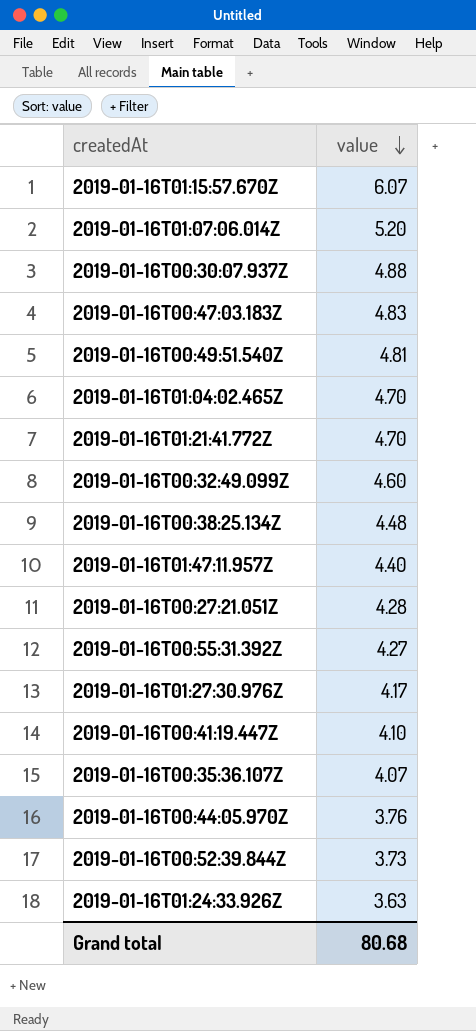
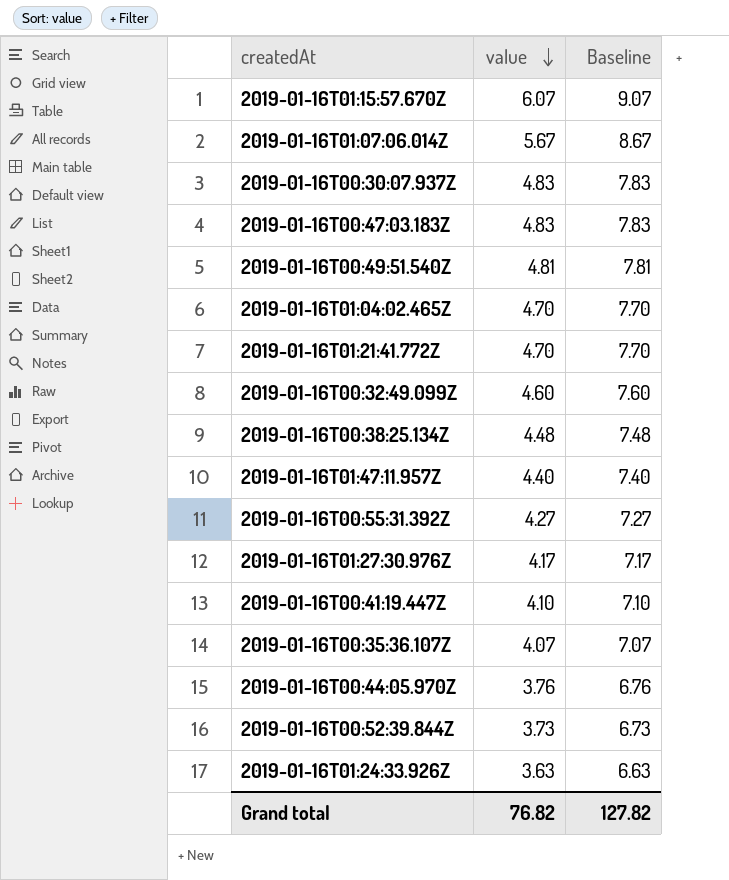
column Baseline | formula: none -> [value] + 3
row 2019-01-16T00:27:21.051Z: 4.28 -> none
2019-01-16T01:07:06.014Z | value: 5.20 -> 5.67
2019-01-16T00:30:07.937Z | value: 4.88 -> 4.83
Grand total | value: 80.68 -> 76.82

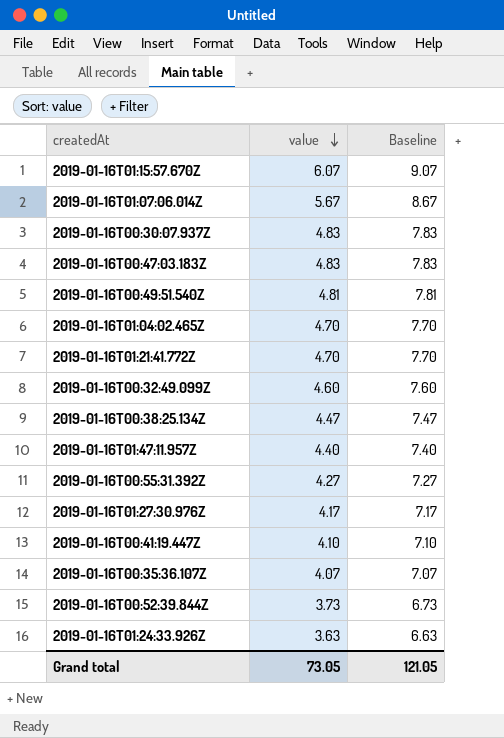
row 2019-01-16T00:44:05.970Z: 3.76 | 6.76 -> none
2019-01-16T00:38:25.134Z | value: 4.48 -> 4.47
2019-01-16T00:38:25.134Z | Baseline: 7.48 -> 7.47
Grand total | value: 76.82 -> 73.05
Grand total | Baseline: 127.82 -> 121.05

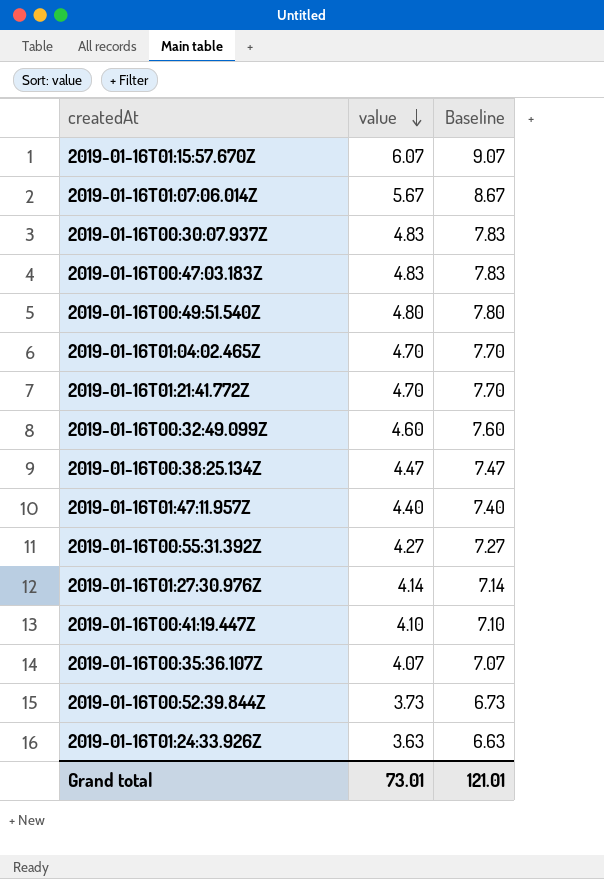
2019-01-16T00:49:51.540Z | value: 4.81 -> 4.80
2019-01-16T00:49:51.540Z | Baseline: 7.81 -> 7.80
2019-01-16T01:27:30.976Z | value: 4.17 -> 4.14
2019-01-16T01:27:30.976Z | Baseline: 7.17 -> 7.14
Grand total | value: 73.05 -> 73.01
Grand total | Baseline: 121.05 -> 121.01

